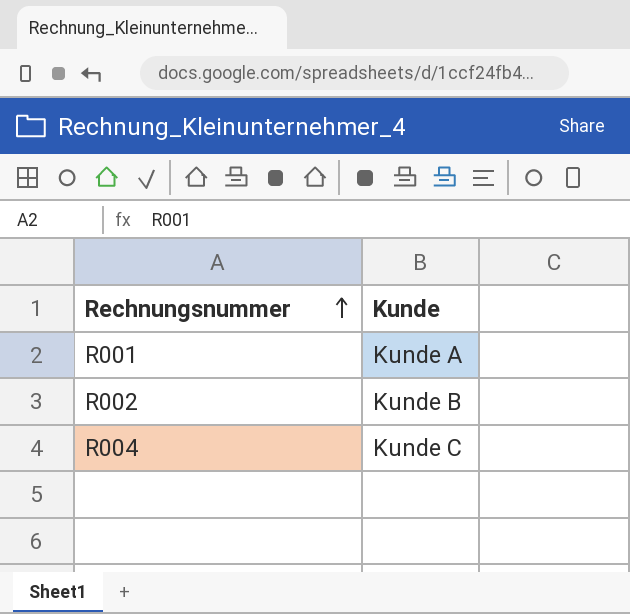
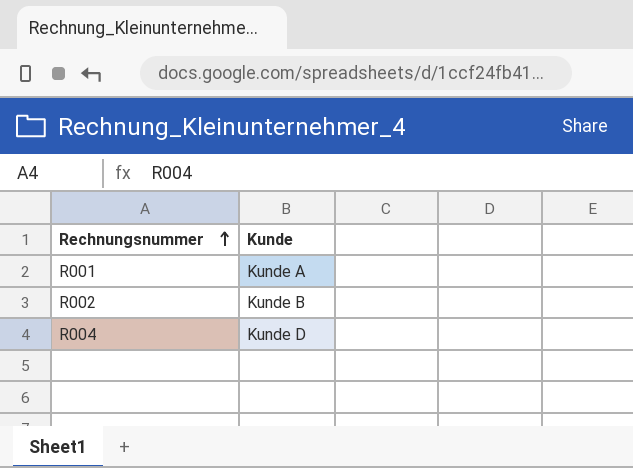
R004 | Kunde: Kunde C -> Kunde D

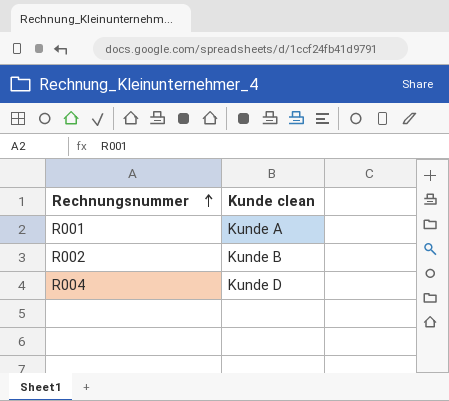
column name: Kunde -> Kunde clean

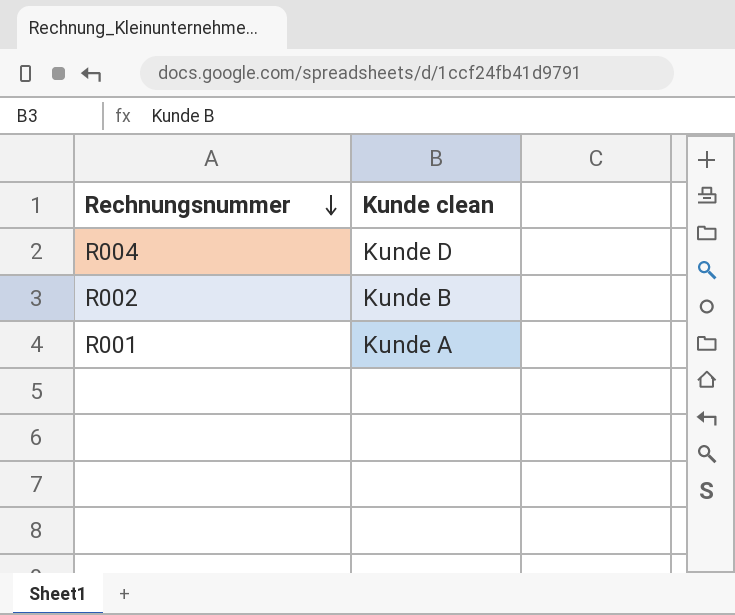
row order: Rechnungsnummer ascending -> Rechnungsnummer descending

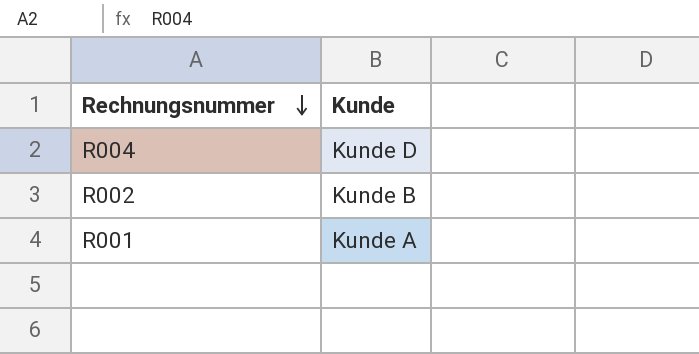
column name: Kunde clean -> Kunde

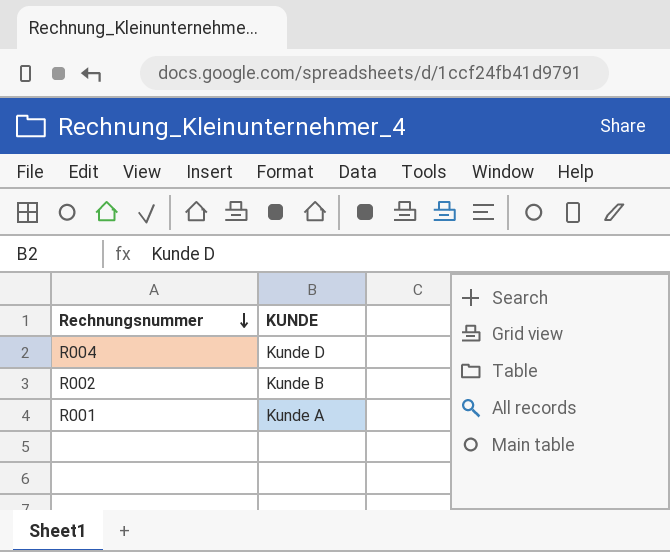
column name: Kunde -> KUNDE

